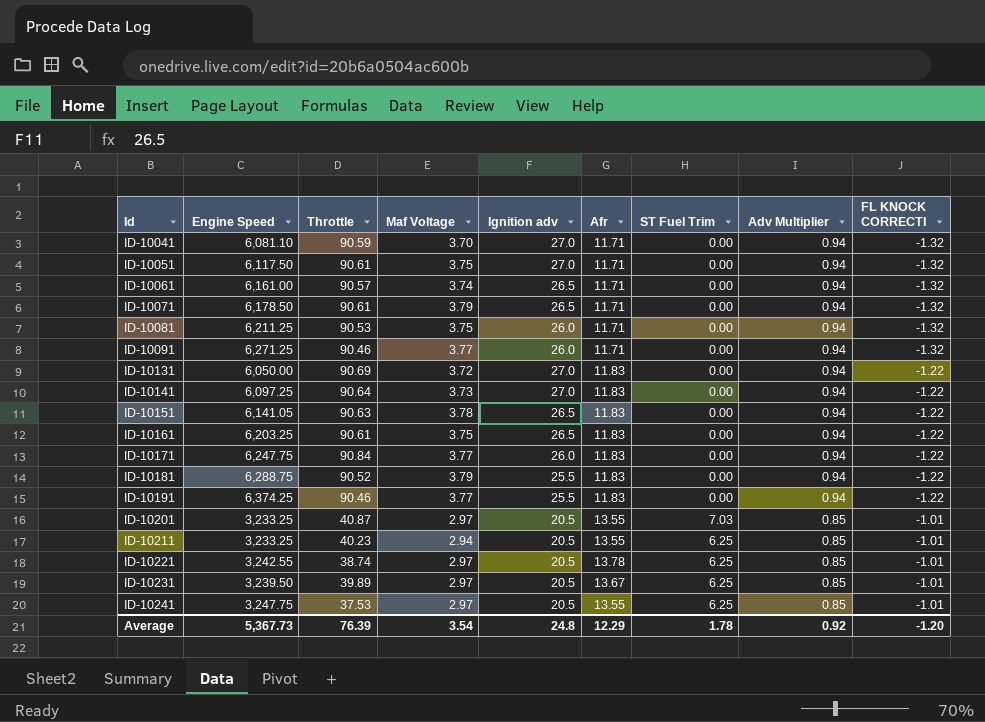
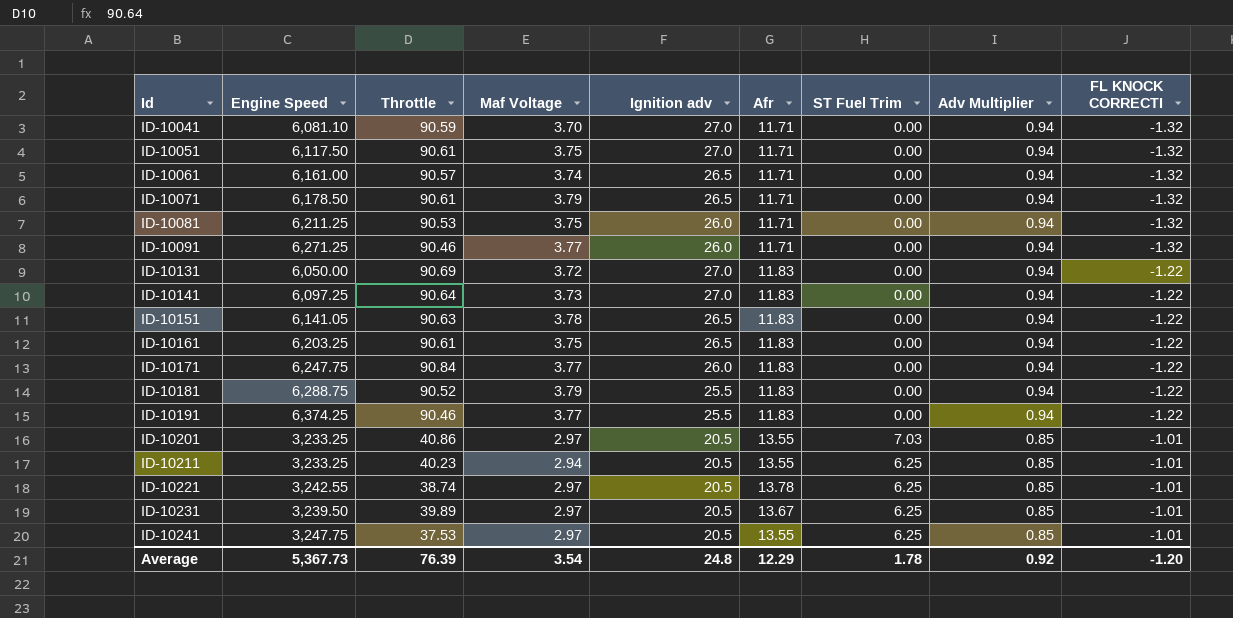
ID-10201 | Throttle: 40.87 -> 40.86

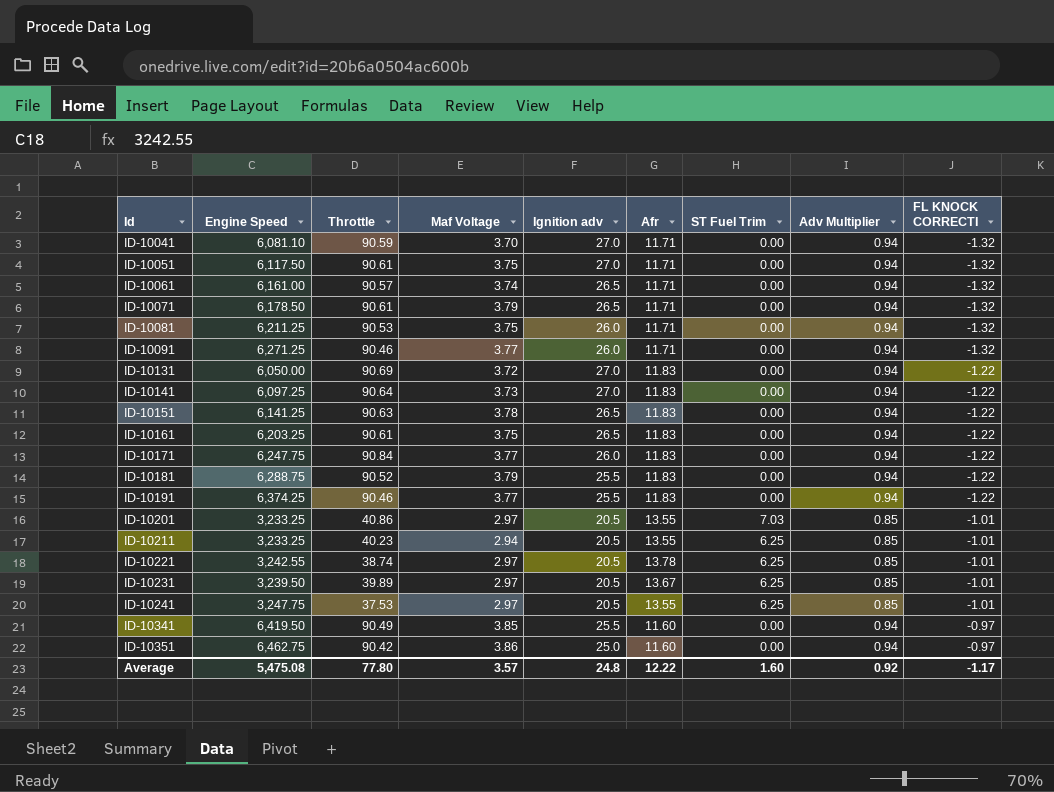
ID-10151 | Engine Speed: 6,141.05 -> 6,141.25
row ID-10341: none -> 6,419.50 | 90.49 | 3.85 | 25.5 | 11.60 | 0.00 | 0.94 | -0.97
row ID-10351: none -> 6,462.75 | 90.42 | 3.86 | 25.0 | 11.60 | 0.00 | 0.94 | -0.97
Average | Engine Speed: 5,367.73 -> 5,475.08
Average | Throttle: 76.39 -> 77.80
Average | Maf Voltage: 3.54 -> 3.57
Average | Afr: 12.29 -> 12.22
Average | ST Fuel Trim: 1.78 -> 1.60
Average | FL KNOCK CORRECTI: -1.20 -> -1.17

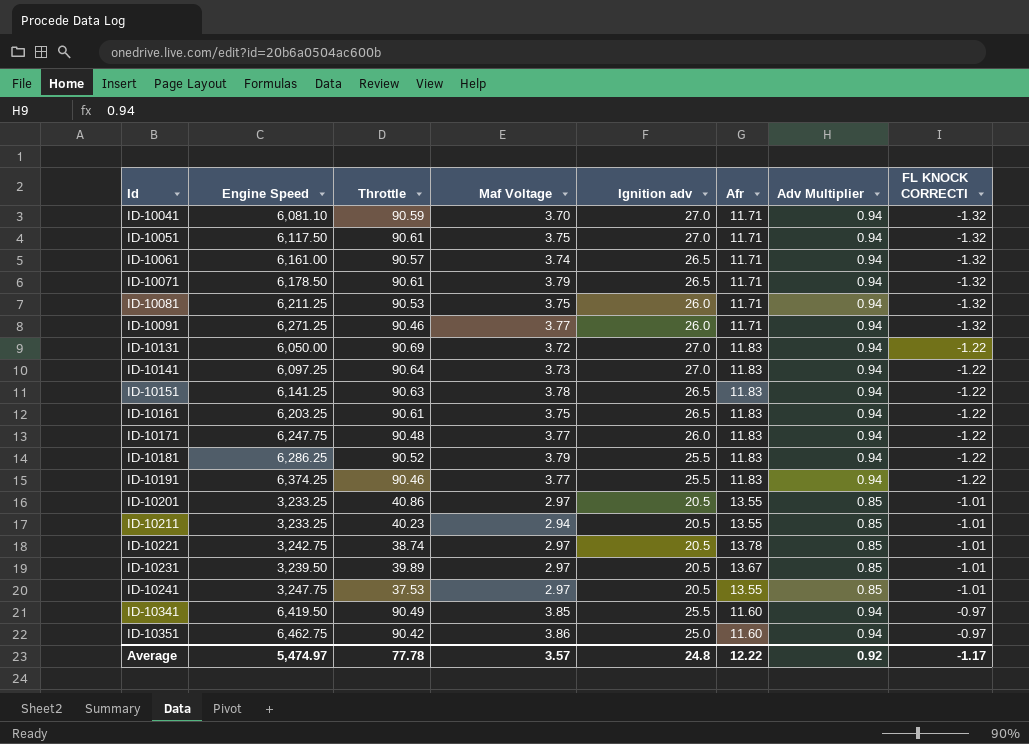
column ST Fuel Trim | position: 7 -> none
ID-10171 | Throttle: 90.84 -> 90.48
ID-10181 | Engine Speed: 6,288.75 -> 6,286.25
ID-10221 | Engine Speed: 3,242.55 -> 3,242.75
Average | Engine Speed: 5,475.08 -> 5,474.97
Average | Throttle: 77.80 -> 77.78

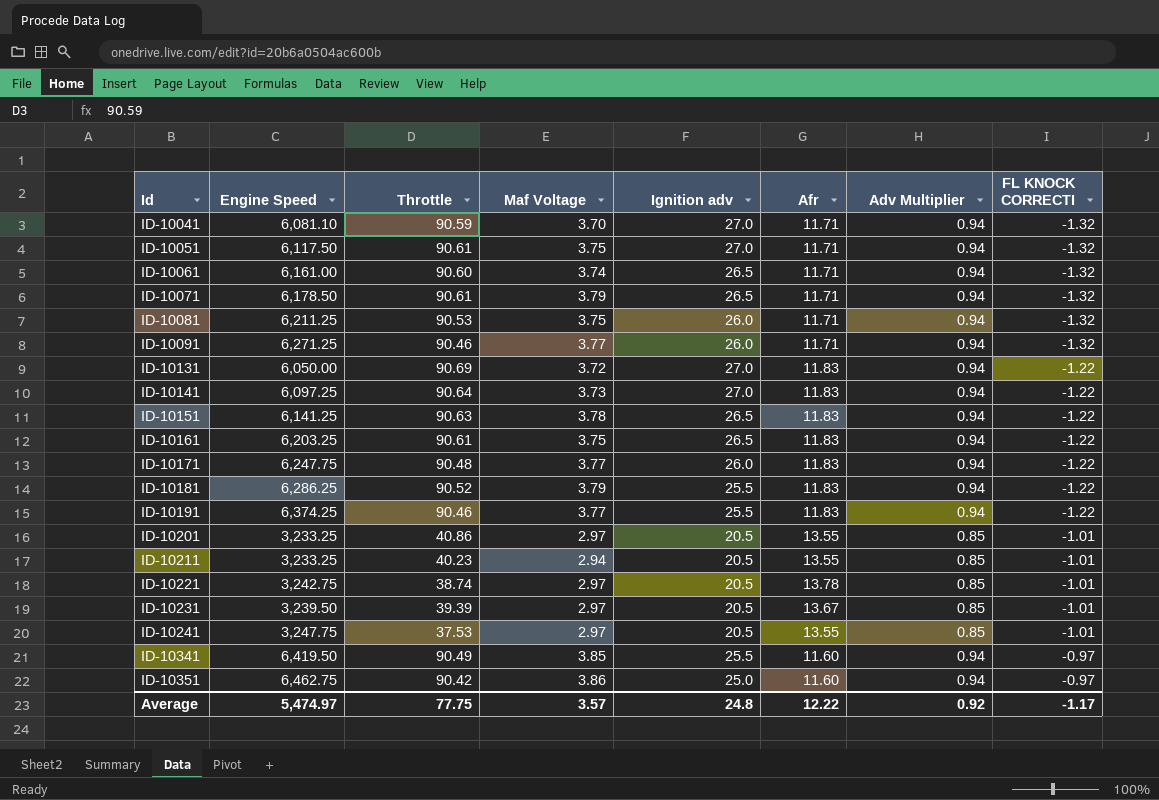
ID-10061 | Throttle: 90.57 -> 90.60
ID-10231 | Throttle: 39.89 -> 39.39
Average | Throttle: 77.78 -> 77.75

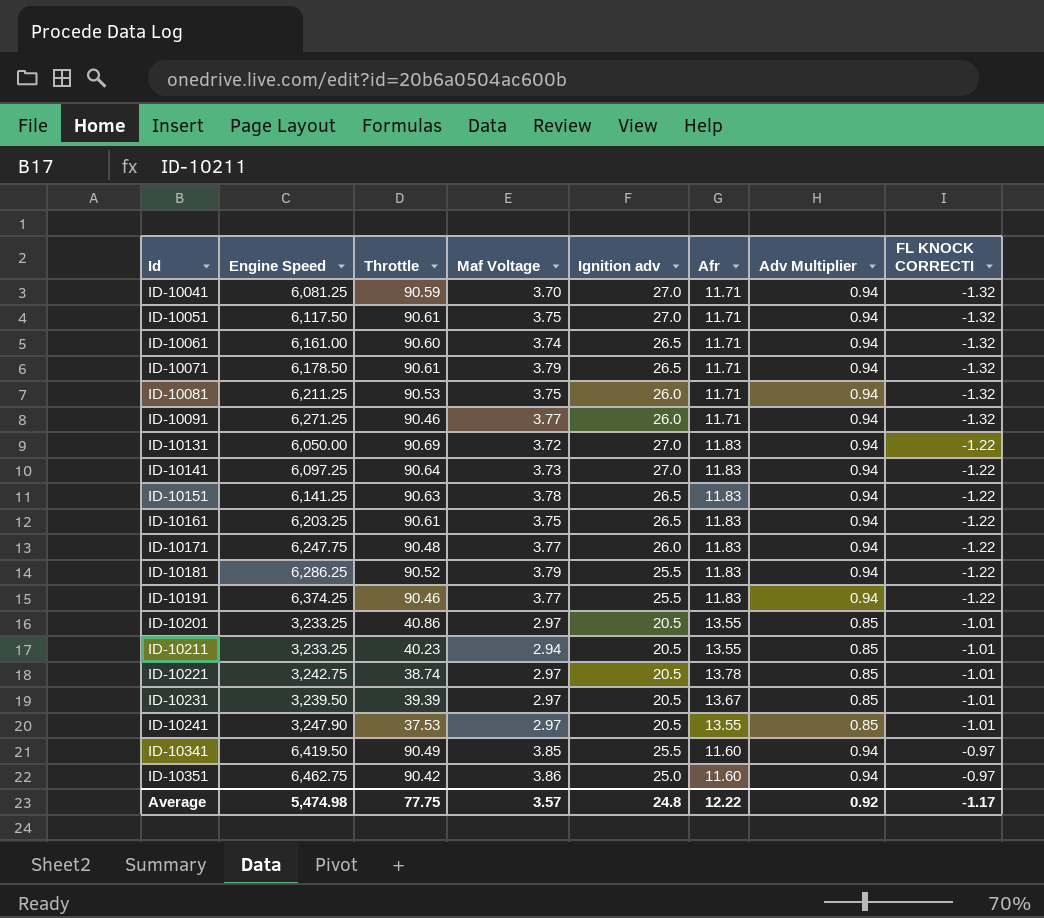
ID-10041 | Engine Speed: 6,081.10 -> 6,081.25
ID-10241 | Engine Speed: 3,247.75 -> 3,247.90
Average | Engine Speed: 5,474.97 -> 5,474.98

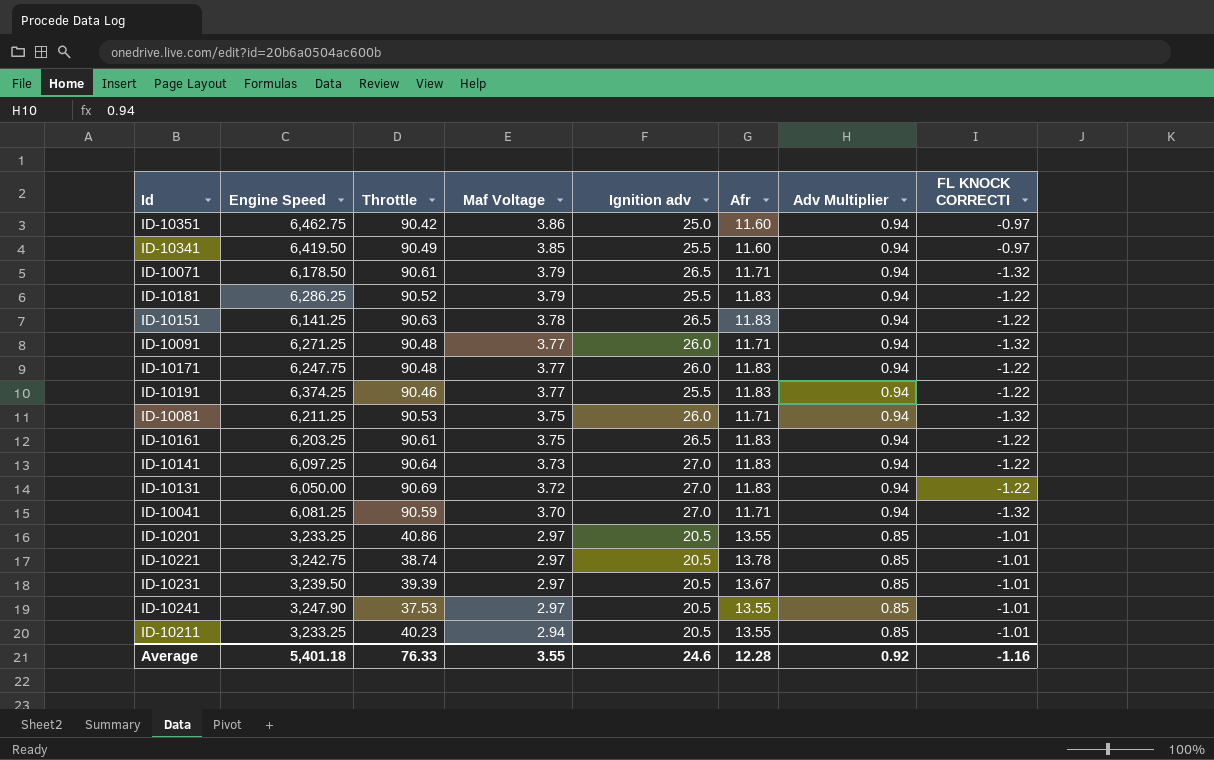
row order: Id ascending -> Maf Voltage descending
row ID-10051: 6,117.50 | 90.61 | 3.75 | 27.0 | 11.71 | 0.94 | -1.32 -> none
row ID-10061: 6,161.00 | 90.60 | 3.74 | 26.5 | 11.71 | 0.94 | -1.32 -> none
ID-10091 | Throttle: 90.46 -> 90.48
Average | Engine Speed: 5,474.98 -> 5,401.18
Average | Throttle: 77.75 -> 76.33
Average | Maf Voltage: 3.57 -> 3.55
Average | Ignition adv: 24.8 -> 24.6
Average | Afr: 12.22 -> 12.28
Average | FL KNOCK CORRECTI: -1.17 -> -1.16

